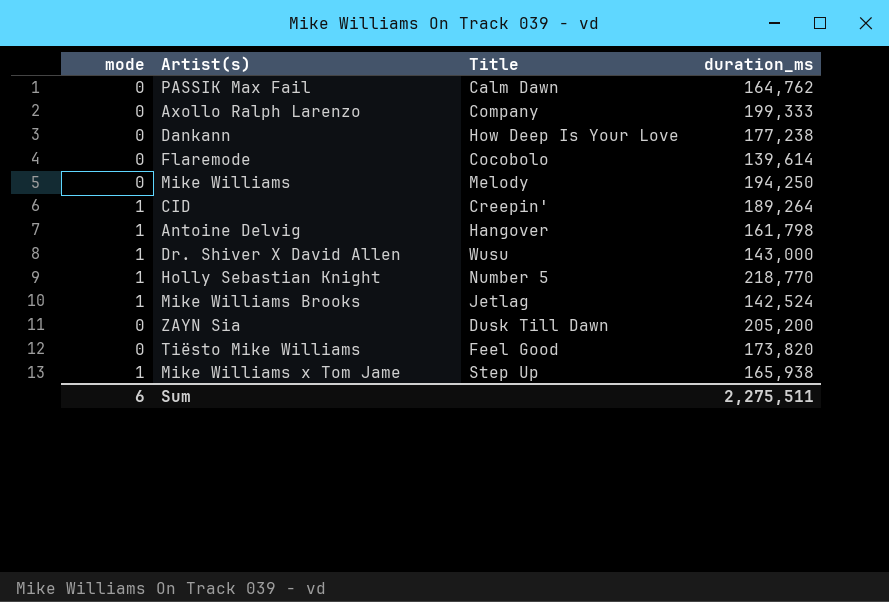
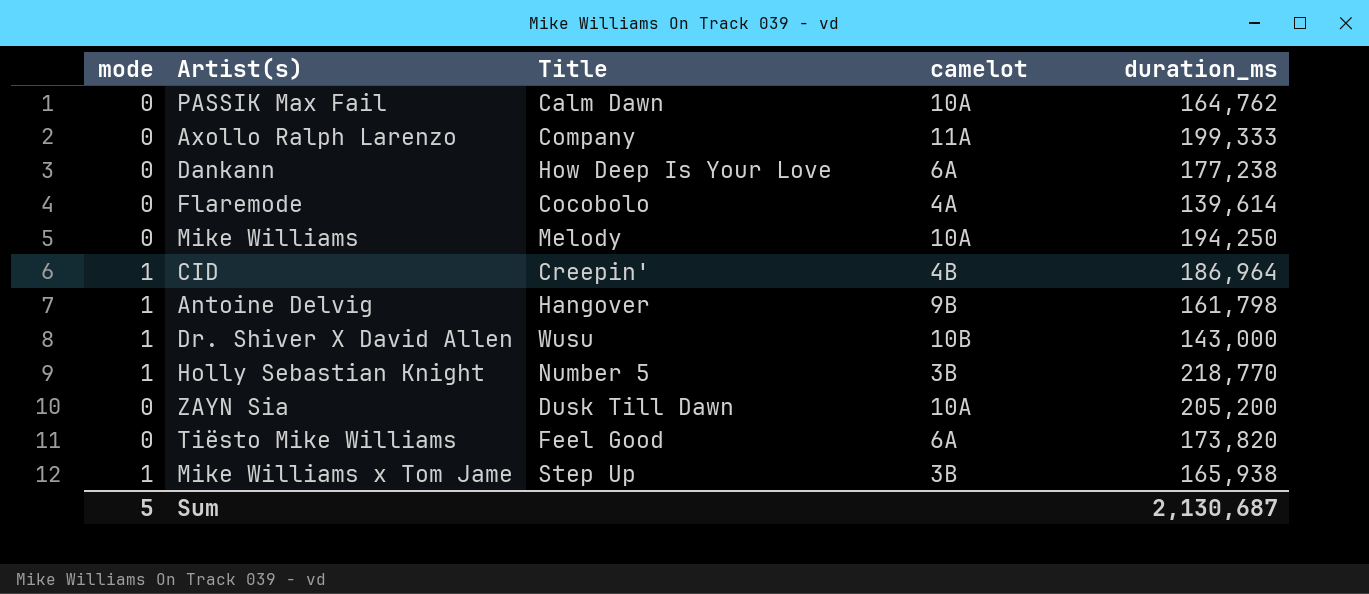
column camelot | position: none -> 4
row Mike Williams Brooks: 1 | Jetlag | 142,524 -> none
CID | duration_ms: 189,264 -> 186,964
Sum | mode: 6 -> 5
Sum | duration_ms: 2,275,511 -> 2,130,687

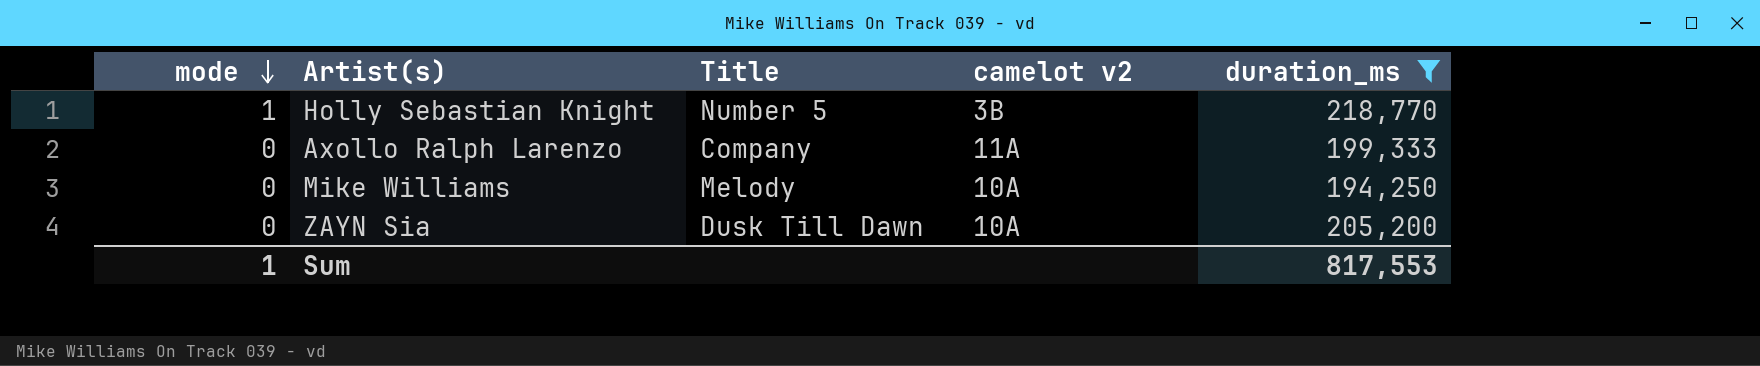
filter: none -> duration_ms >= 194,250
row order: none -> mode descending
column name: camelot -> camelot v2
Sum | mode: 5 -> 1
Sum | duration_ms: 2,130,687 -> 817,553

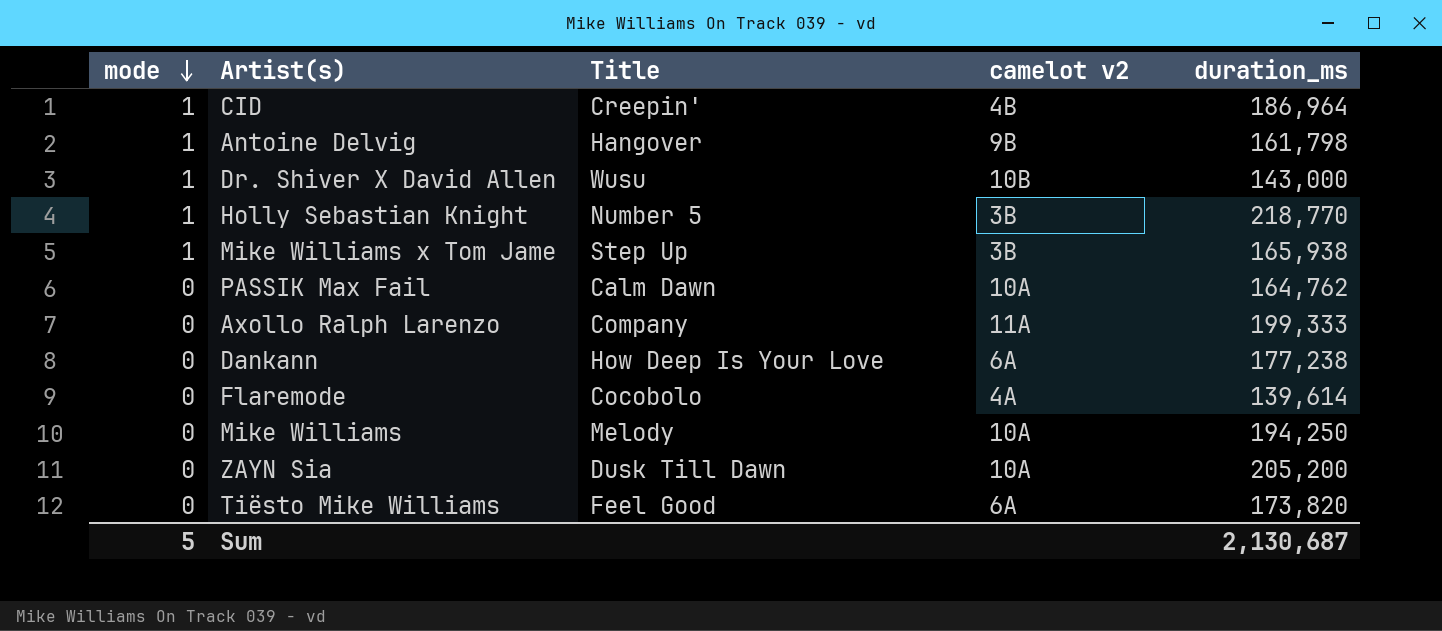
filter: duration_ms >= 194,250 -> none
Sum | mode: 1 -> 5
Sum | duration_ms: 817,553 -> 2,130,687

